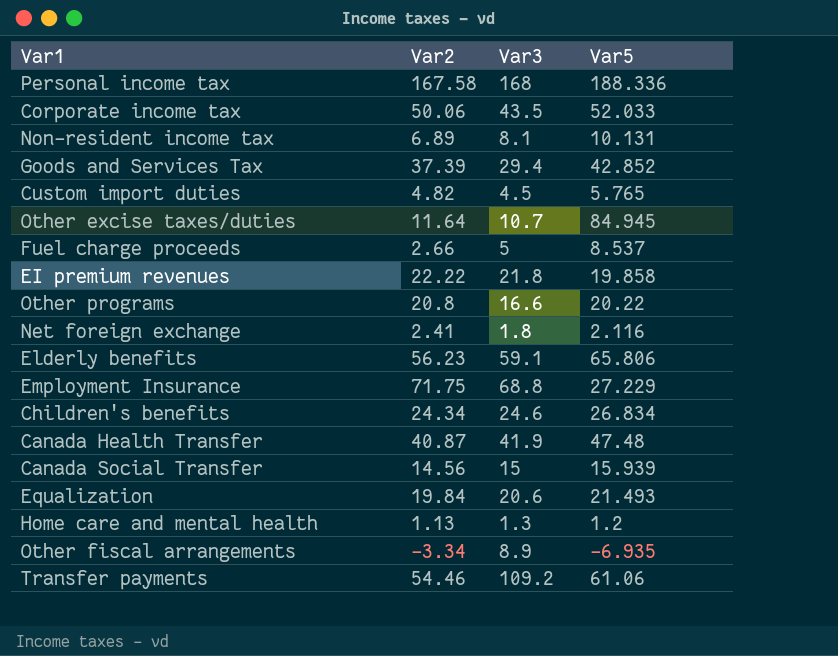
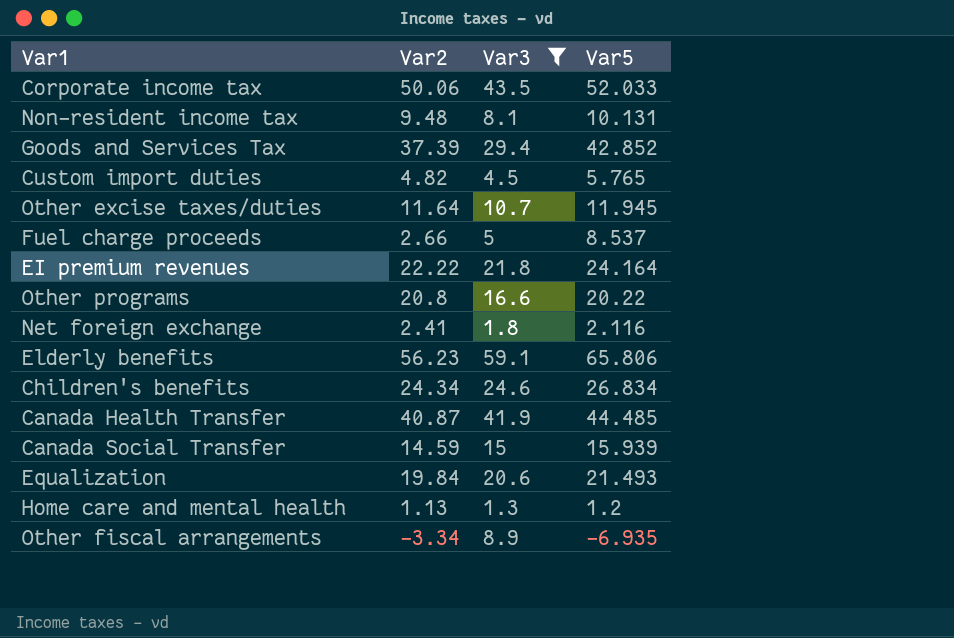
filter: none -> Var3 <= 59.1
Non-resident income tax | Var2: 6.89 -> 9.48
Other excise taxes/duties | Var5: 84.945 -> 11.945
EI premium revenues | Var5: 19.858 -> 24.164
Canada Health Transfer | Var5: 47.48 -> 44.485
Canada Social Transfer | Var2: 14.56 -> 14.59

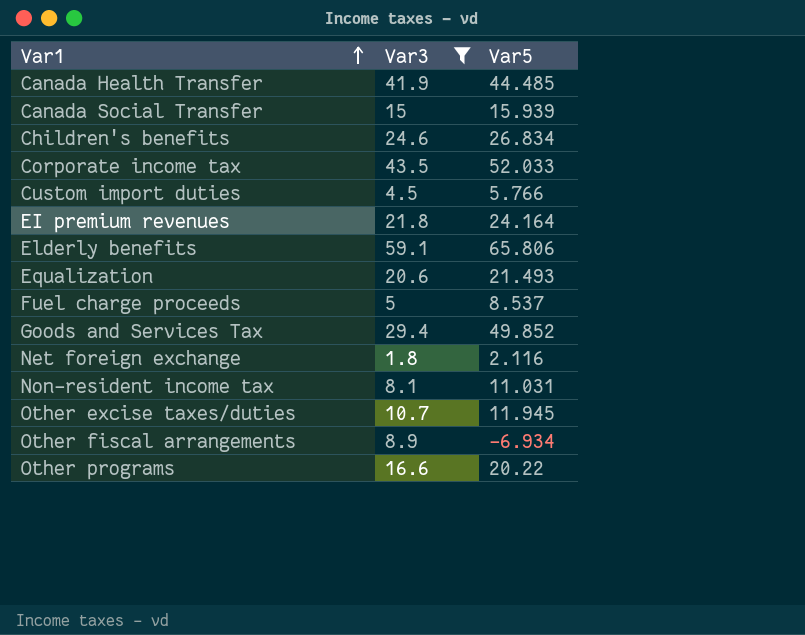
row order: none -> Var1 ascending
column Var2 | position: 2 -> none
row Home care and mental health: 1.13 | 1.3 | 1.2 -> none
Custom import duties | Var5: 5.765 -> 5.766
Goods and Services Tax | Var5: 42.852 -> 49.852
Non-resident income tax | Var5: 10.131 -> 11.031
Other fiscal arrangements | Var5: -6.935 -> -6.934

